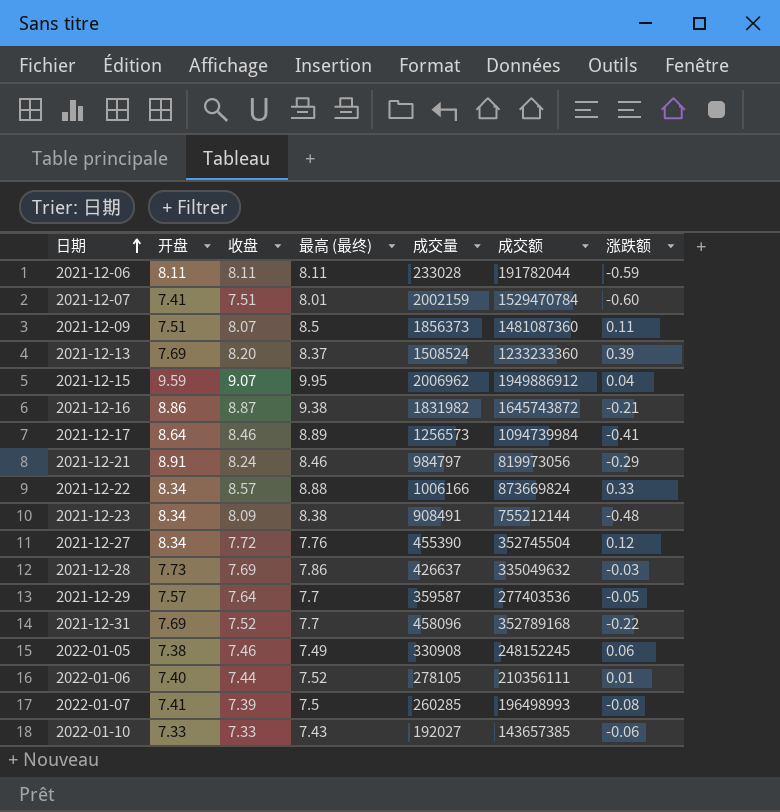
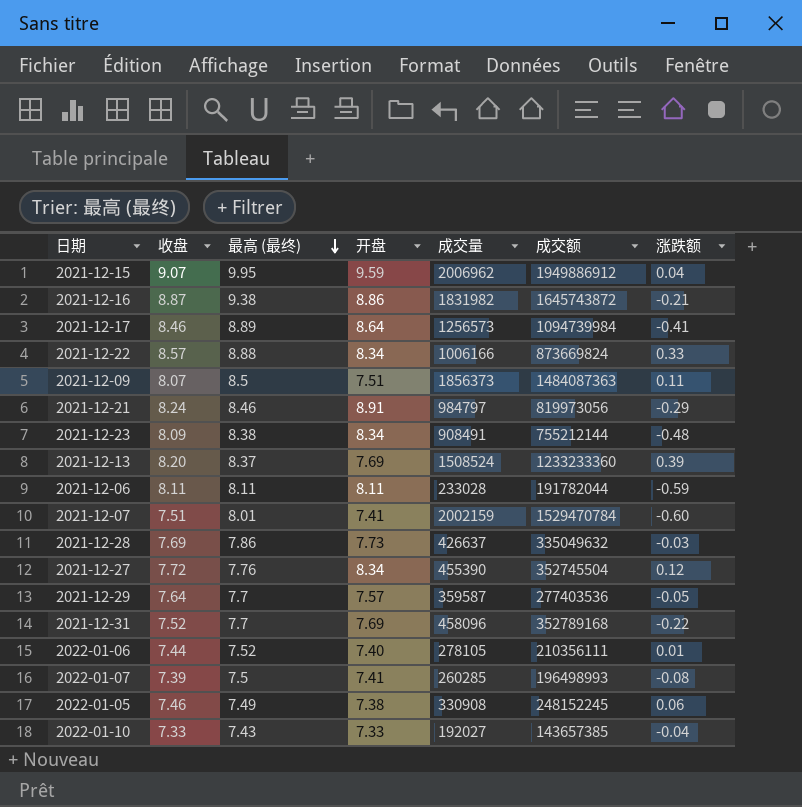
row order: 日期 ascending -> 最高 (最终) descending
column 开盘 | position: 2 -> 4
2021-12-09 | 成交额: 1481087360 -> 1484087363
2022-01-10 | 涨跌额: -0.06 -> -0.04

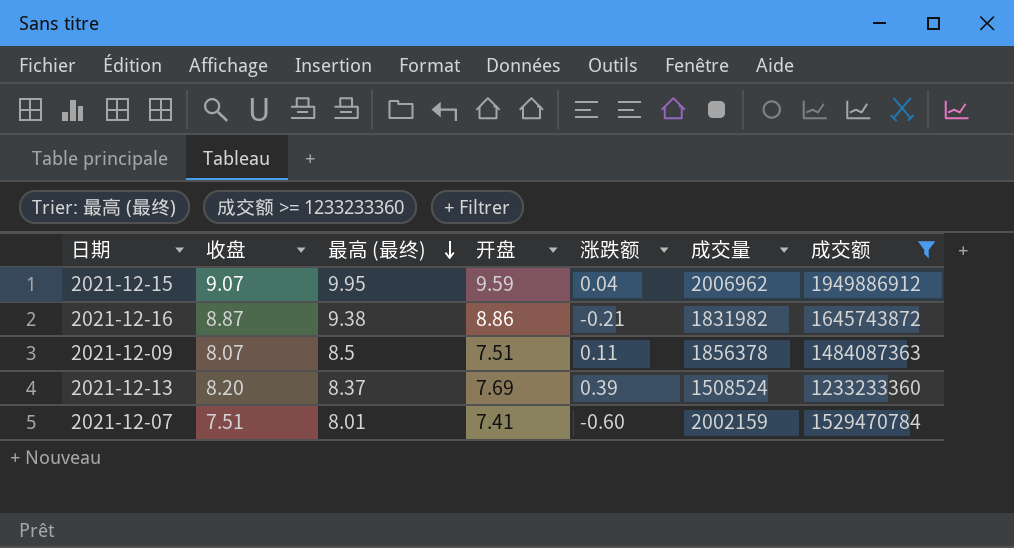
filter: none -> 成交额 >= 1233233360
column 涨跌额 | position: 7 -> 5
2021-12-09 | 成交量: 1856373 -> 1856378

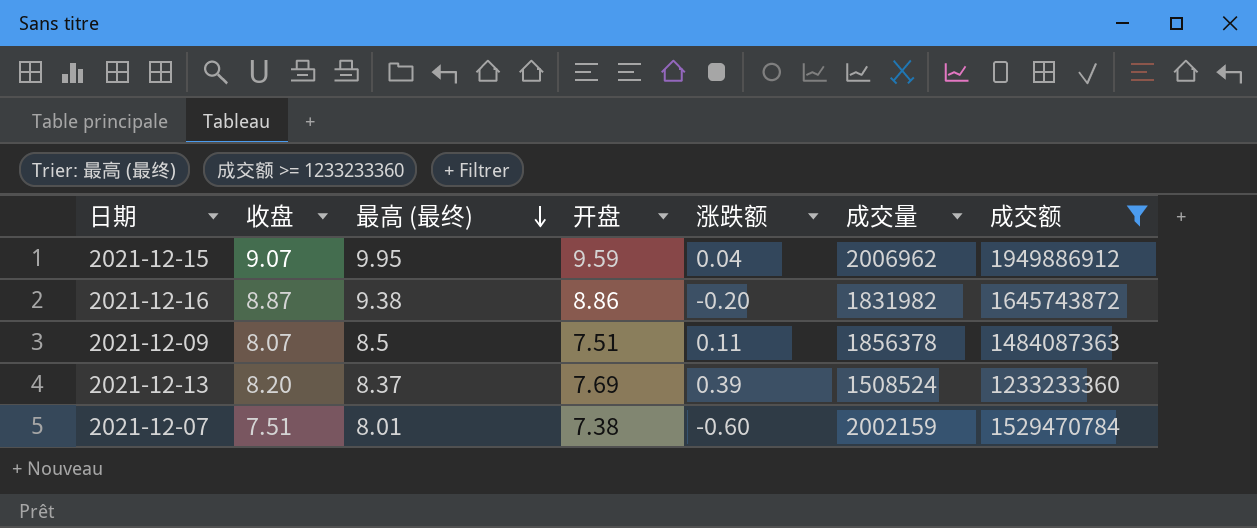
2021-12-16 | 涨跌额: -0.21 -> -0.20
2021-12-07 | 开盘: 7.41 -> 7.38

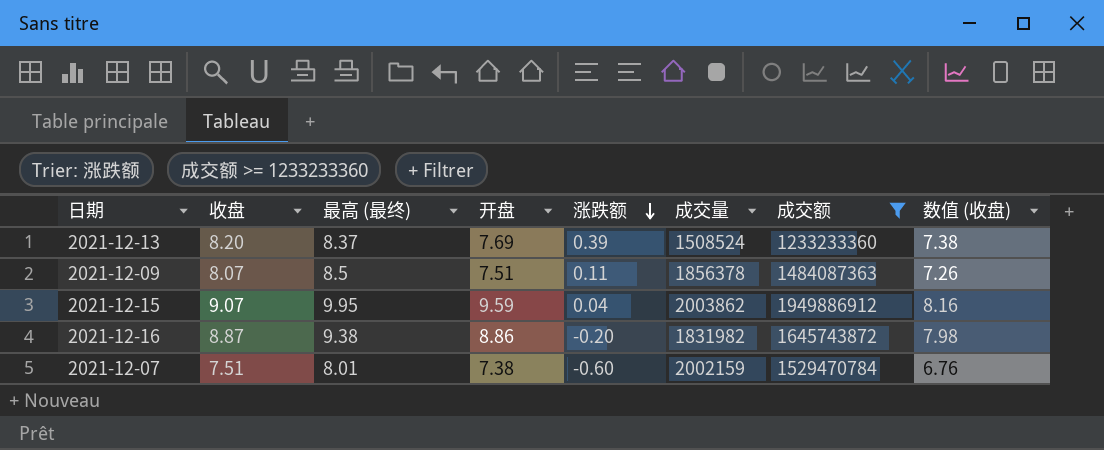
row order: 最高 (最终) descending -> 涨跌额 descending
column 数值 (收盘) | formula: none -> [收盘] * 0.9
2021-12-15 | 成交量: 2006962 -> 2003862

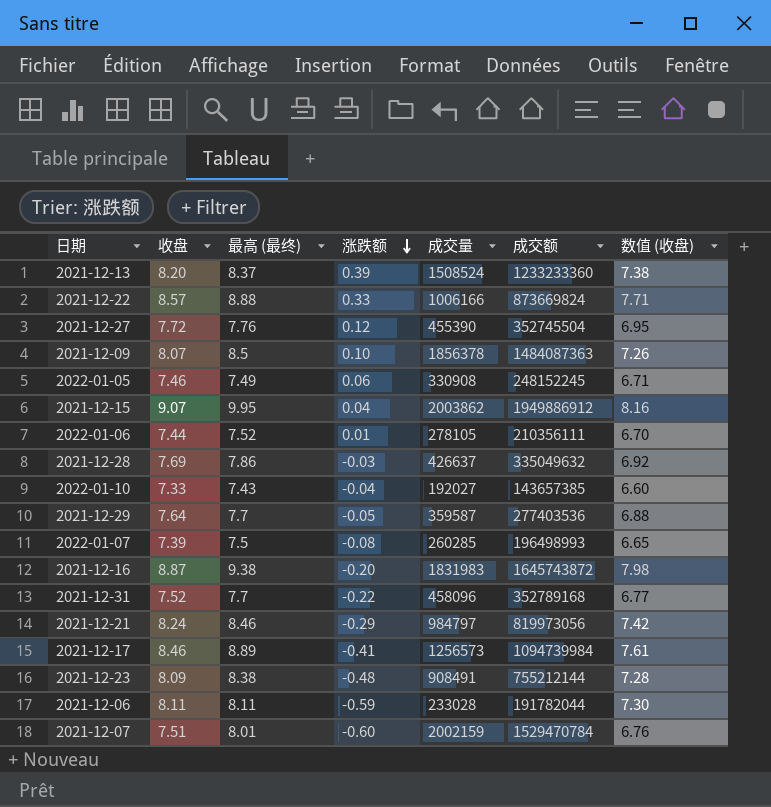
filter: 成交额 >= 1233233360 -> none
column 开盘 | position: 4 -> none
2021-12-09 | 涨跌额: 0.11 -> 0.10
2021-12-16 | 成交量: 1831982 -> 1831983

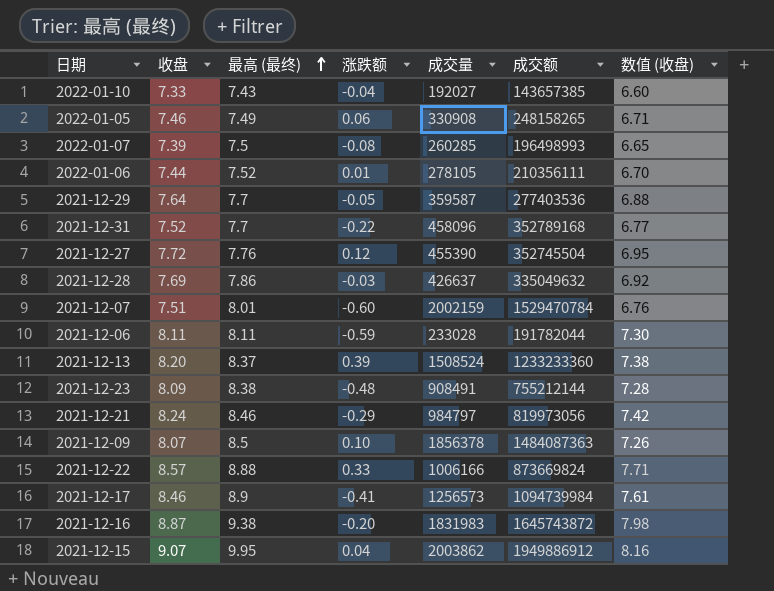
row order: 涨跌额 descending -> 最高 (最终) ascending
2022-01-05 | 成交额: 248152245 -> 248158265
2021-12-17 | 最高 (最终): 8.89 -> 8.9

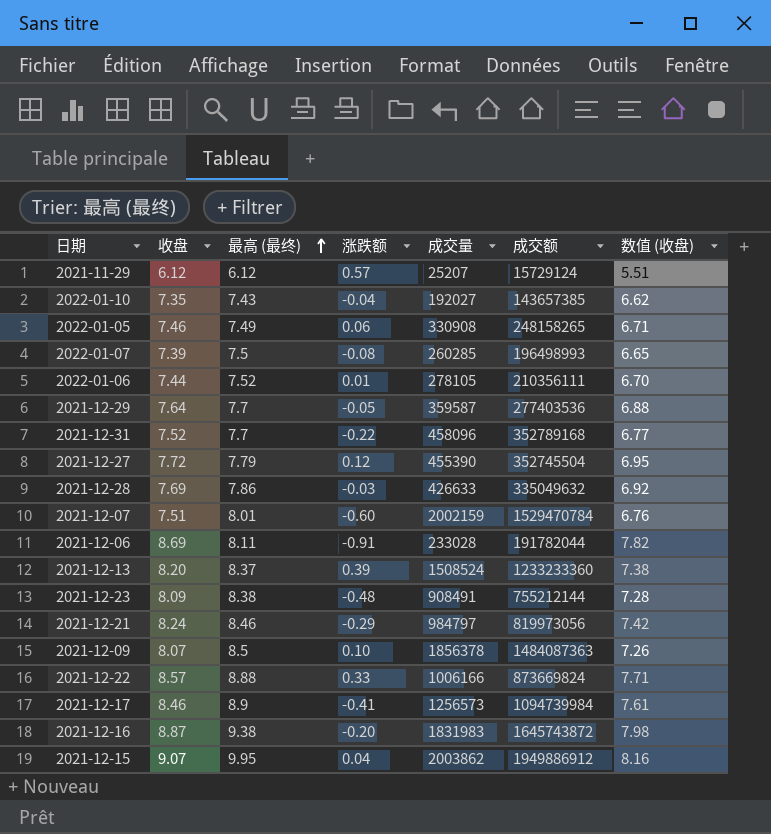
row 2021-11-29: none -> 6.12 | 6.12 | 0.57 | 25207 | 15729124 | 5.51
2022-01-10 | 收盘: 7.33 -> 7.35
2022-01-10 | 数值 (收盘): 6.60 -> 6.62
2021-12-27 | 最高 (最终): 7.76 -> 7.79
2021-12-28 | 成交量: 426637 -> 426633
2021-12-06 | 收盘: 8.11 -> 8.69
2021-12-06 | 涨跌额: -0.59 -> -0.91
2021-12-06 | 数值 (收盘): 7.30 -> 7.82

